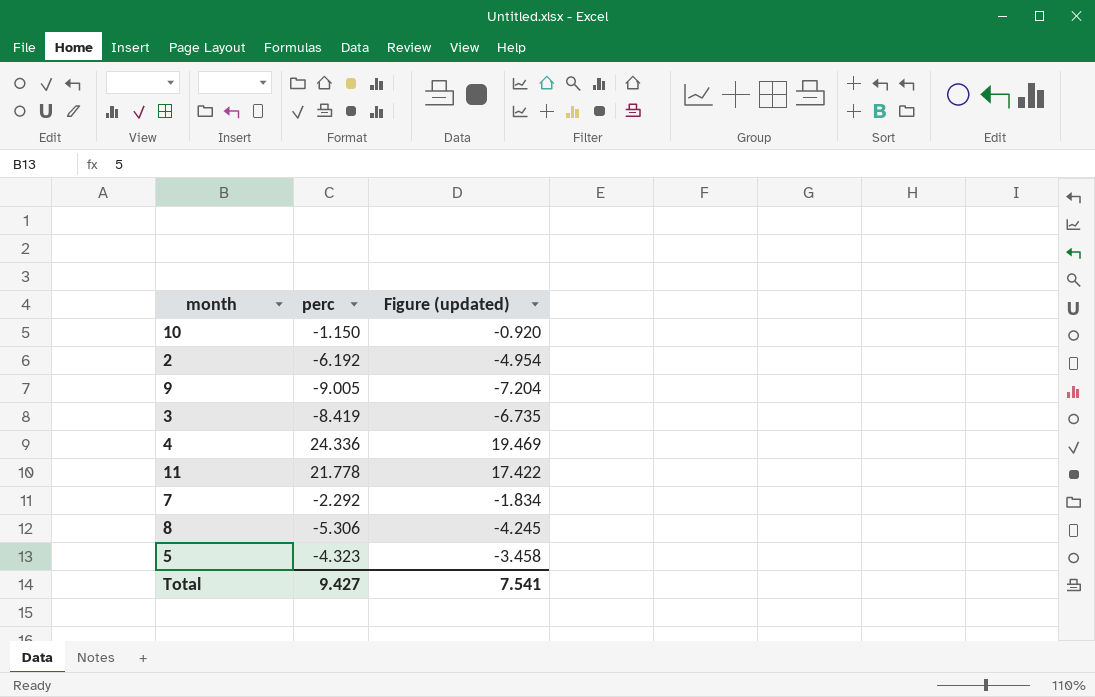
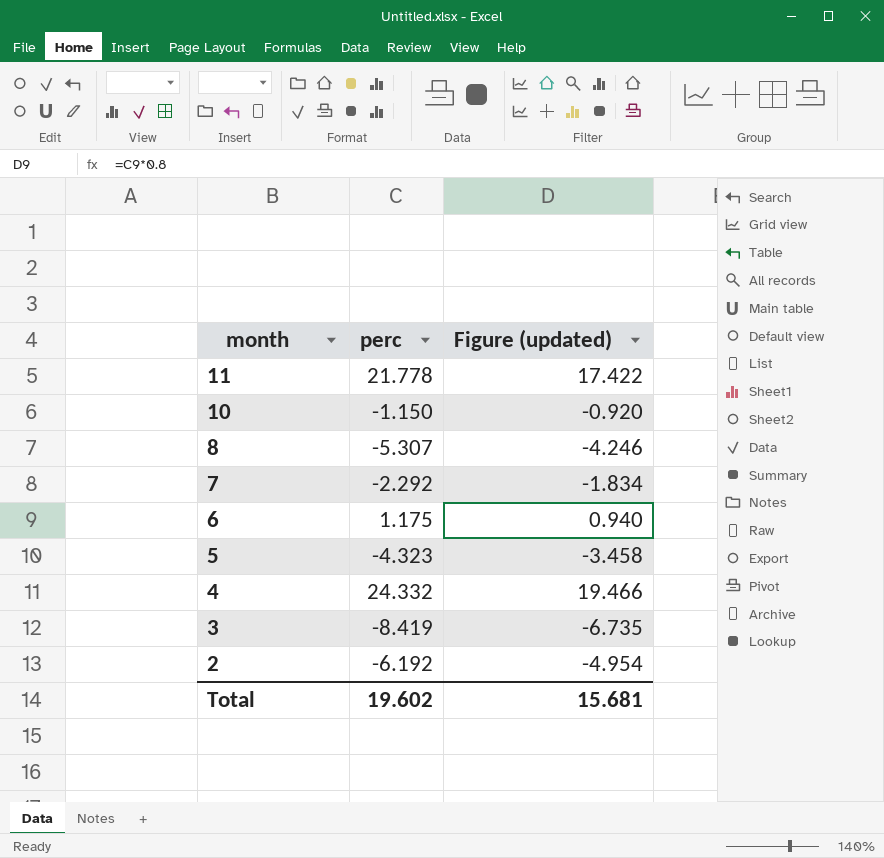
row order: none -> month descending
row 9: -9.005 | -7.204 -> none
8 | perc: -5.306 -> -5.307
8 | Figure (updated): -4.245 -> -4.246
row 6: none -> 1.175 | 0.940
4 | perc: 24.336 -> 24.332
4 | Figure (updated): 19.469 -> 19.466
Total | perc: 9.427 -> 19.602
Total | Figure (updated): 7.541 -> 15.681

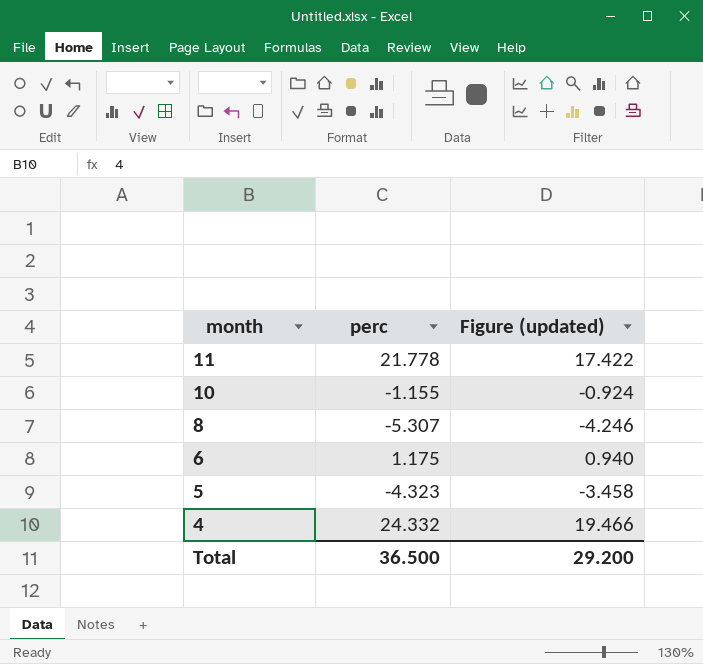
row 7: -2.292 | -1.834 -> none
row 3: -8.419 | -6.735 -> none
row 2: -6.192 | -4.954 -> none
10 | perc: -1.150 -> -1.155
10 | Figure (updated): -0.920 -> -0.924
Total | perc: 19.602 -> 36.500
Total | Figure (updated): 15.681 -> 29.200

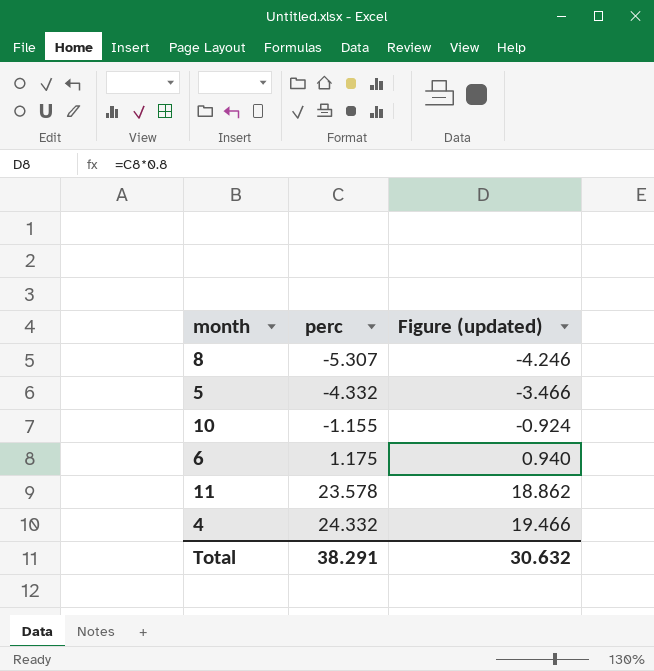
row order: month descending -> perc ascending
5 | perc: -4.323 -> -4.332
5 | Figure (updated): -3.458 -> -3.466
11 | perc: 21.778 -> 23.578
11 | Figure (updated): 17.422 -> 18.862
Total | perc: 36.500 -> 38.291
Total | Figure (updated): 29.200 -> 30.632

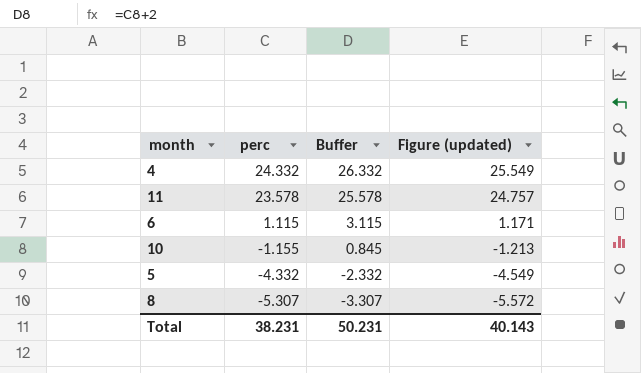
row order: perc ascending -> perc descending
column Buffer | formula: none -> [perc] + 2
column Figure (updated) | formula: [perc] * 0.8 -> [perc] * 1.05
6 | perc: 1.175 -> 1.115
Total | perc: 38.291 -> 38.231
Total | Figure (updated): 30.632 -> 40.143

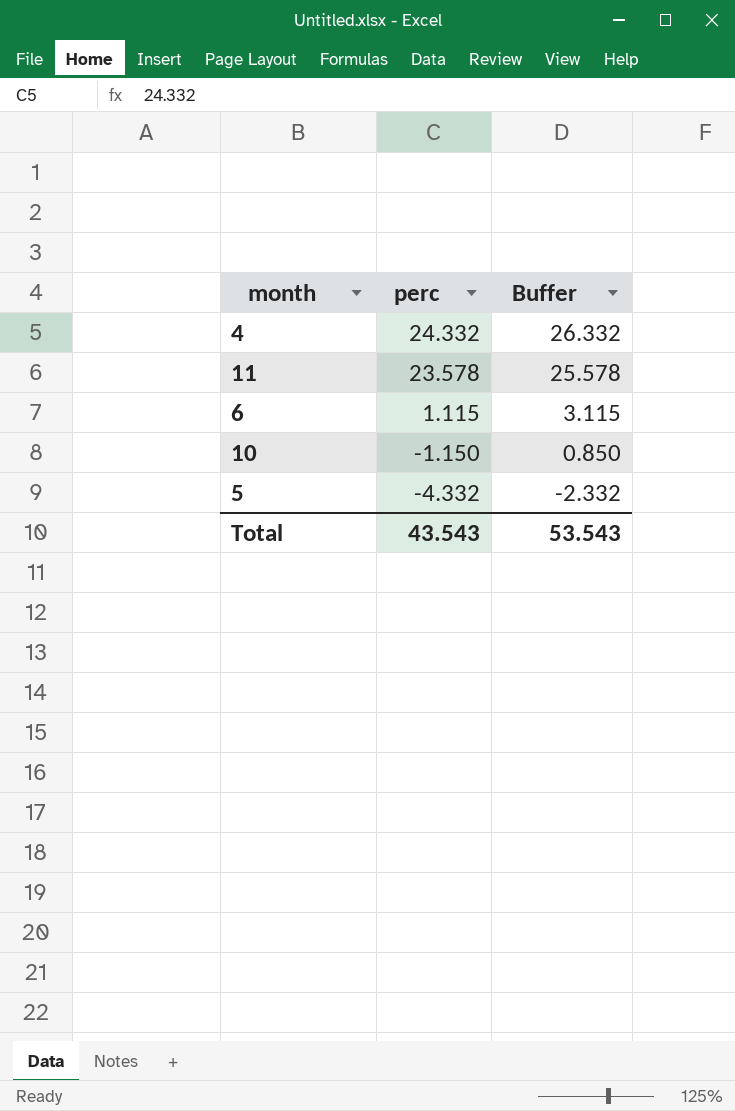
column Figure (updated) | formula: [perc] * 1.05 -> none
row 8: -5.307 | -3.307 | -5.572 -> none
10 | perc: -1.155 -> -1.150
10 | Buffer: 0.845 -> 0.850
Total | perc: 38.231 -> 43.543
Total | Buffer: 50.231 -> 53.543

